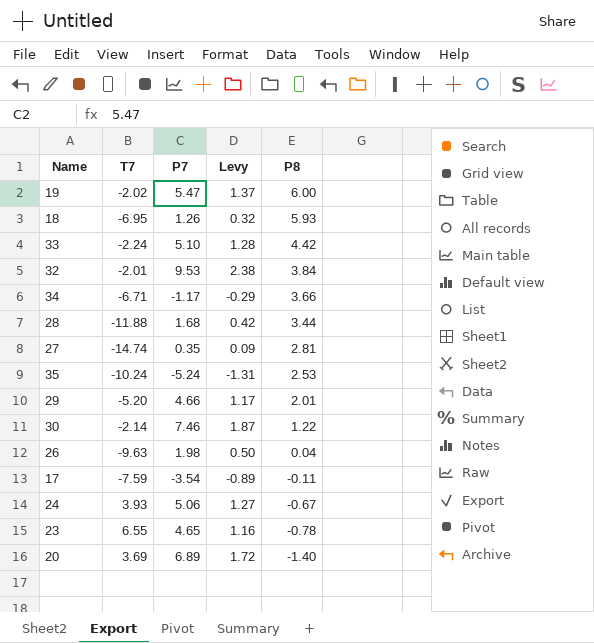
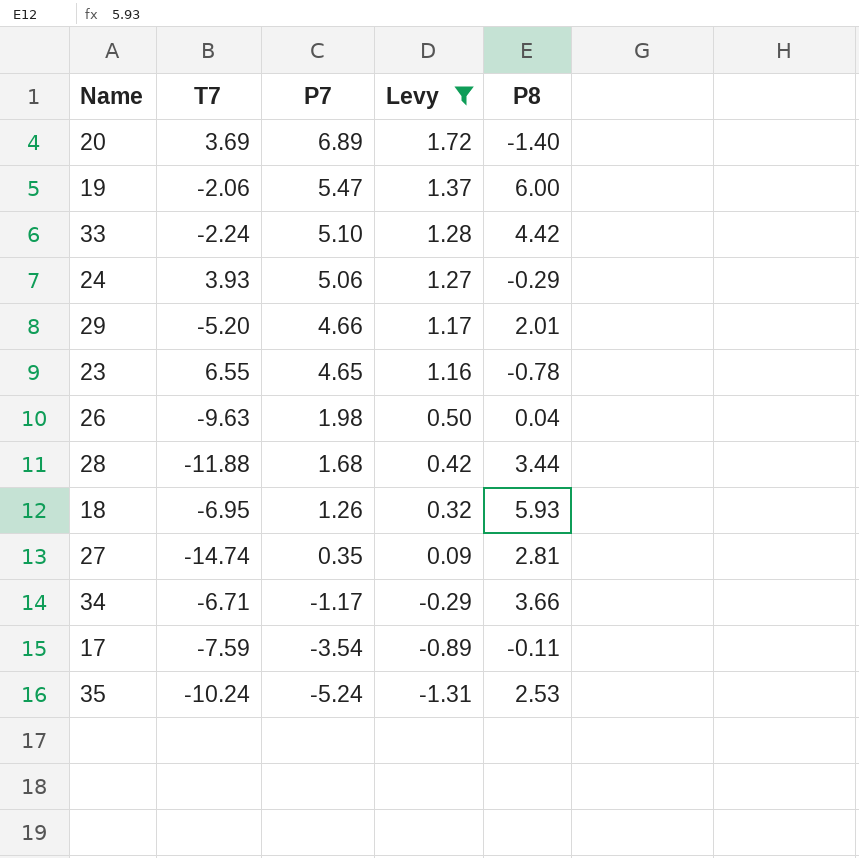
filter: none -> Levy <= 1.72
row order: P8 descending -> P7 descending
19 | T7: -2.02 -> -2.06
24 | P8: -0.67 -> -0.29

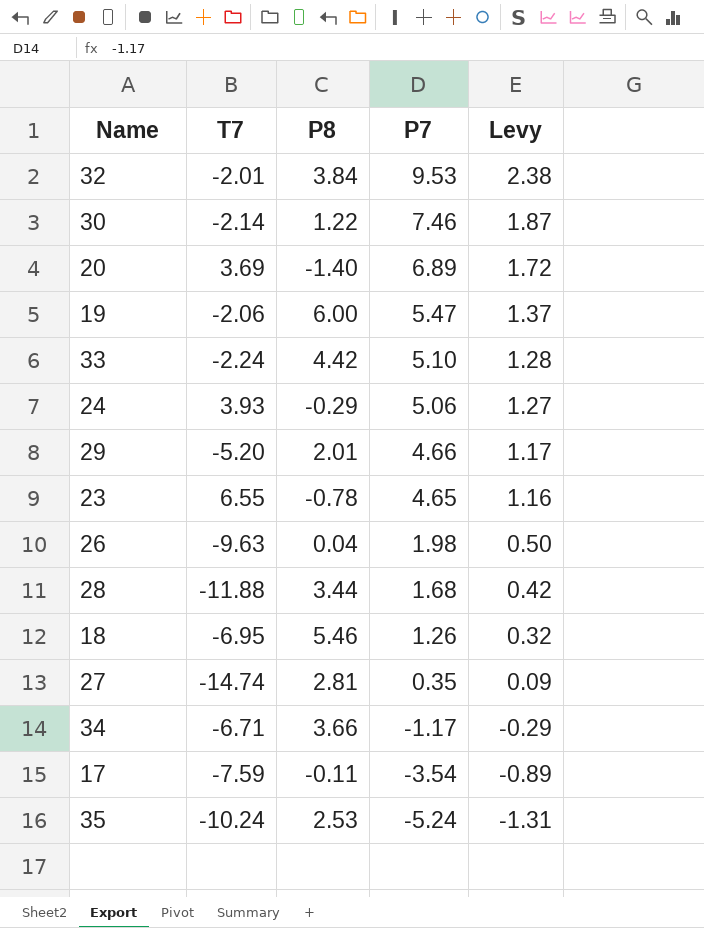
filter: Levy <= 1.72 -> none
column P8 | position: 5 -> 3
18 | P8: 5.93 -> 5.46

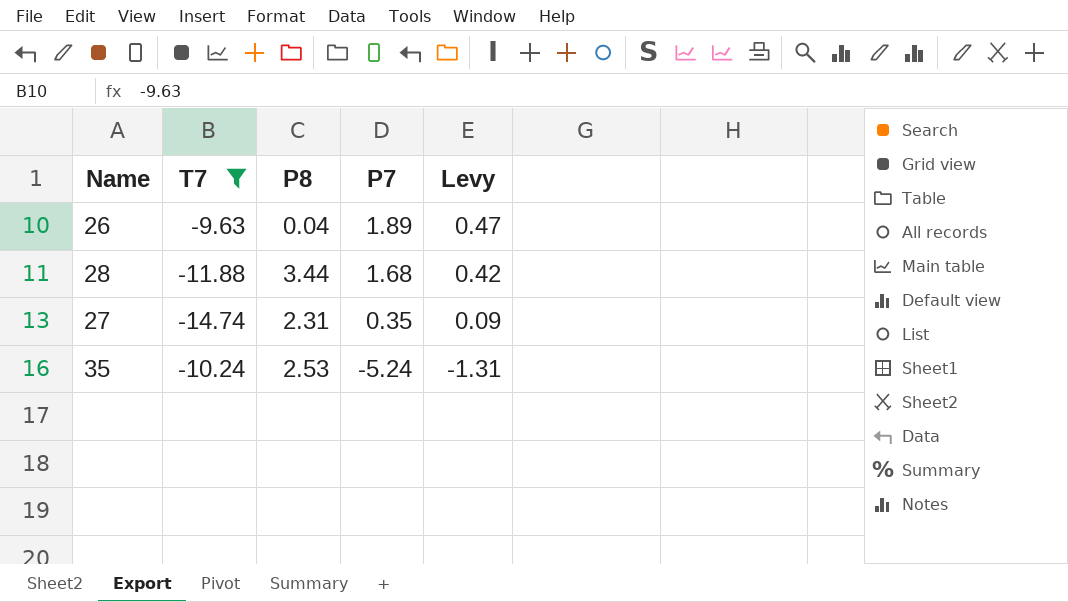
filter: none -> T7 <= -9.63
26 | P7: 1.98 -> 1.89
26 | Levy: 0.50 -> 0.47
27 | P8: 2.81 -> 2.31

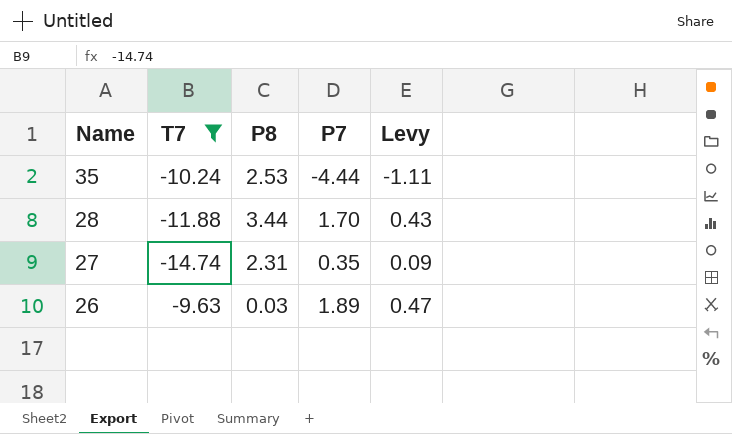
row order: P7 descending -> Name descending
35 | P7: -5.24 -> -4.44
35 | Levy: -1.31 -> -1.11
28 | P7: 1.68 -> 1.70
28 | Levy: 0.42 -> 0.43
26 | P8: 0.04 -> 0.03

